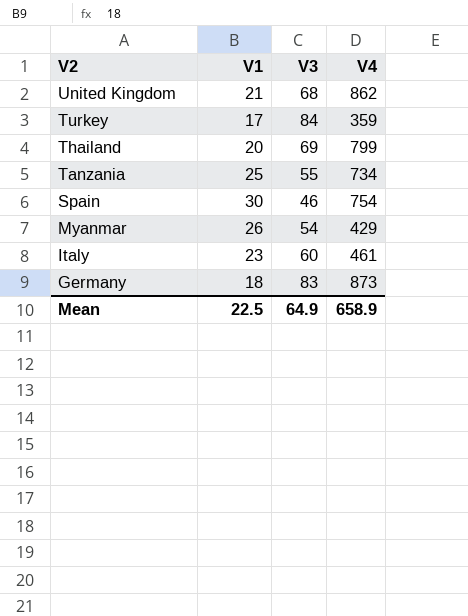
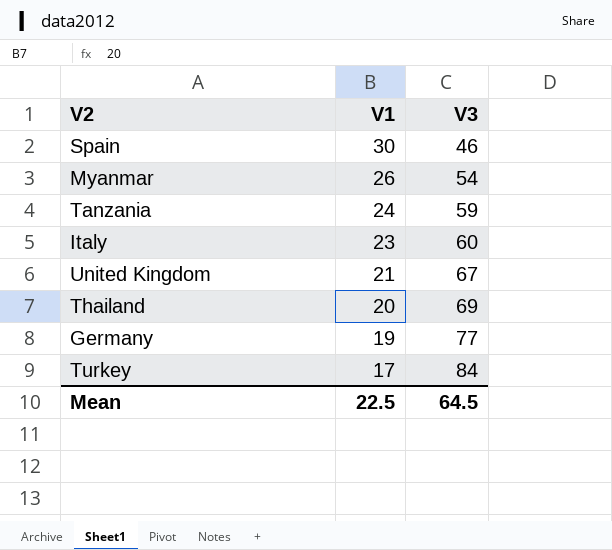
row order: V2 descending -> V1 descending
column V4 | position: 4 -> none
Tanzania | V1: 25 -> 24
Tanzania | V3: 55 -> 59
United Kingdom | V3: 68 -> 67
Germany | V1: 18 -> 19
Germany | V3: 83 -> 77
Mean | V3: 64.9 -> 64.5

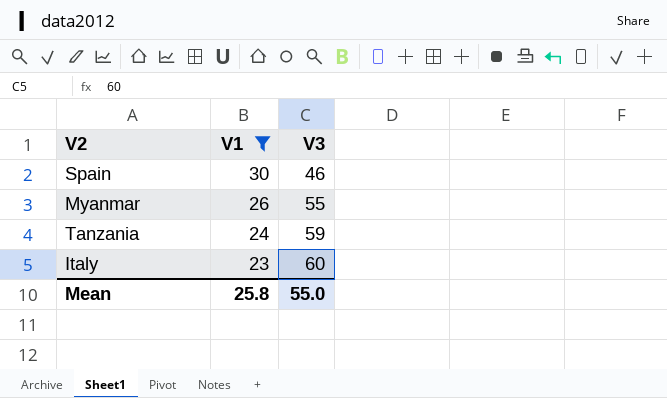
filter: none -> V1 >= 23
Myanmar | V3: 54 -> 55
Mean | V1: 22.5 -> 25.8
Mean | V3: 64.5 -> 55.0

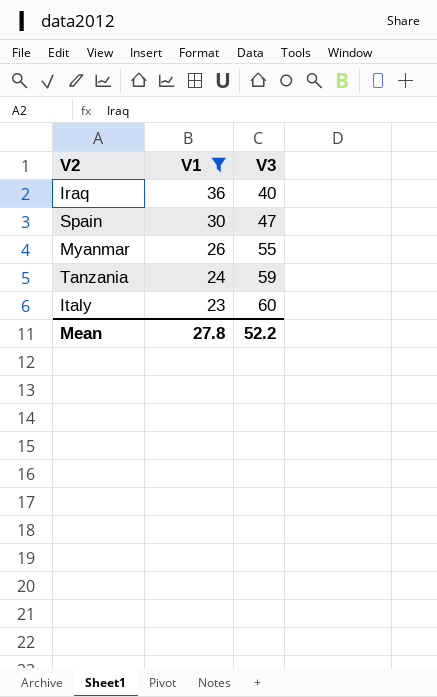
row Iraq: none -> 36 | 40
Spain | V3: 46 -> 47
Mean | V1: 25.8 -> 27.8
Mean | V3: 55.0 -> 52.2

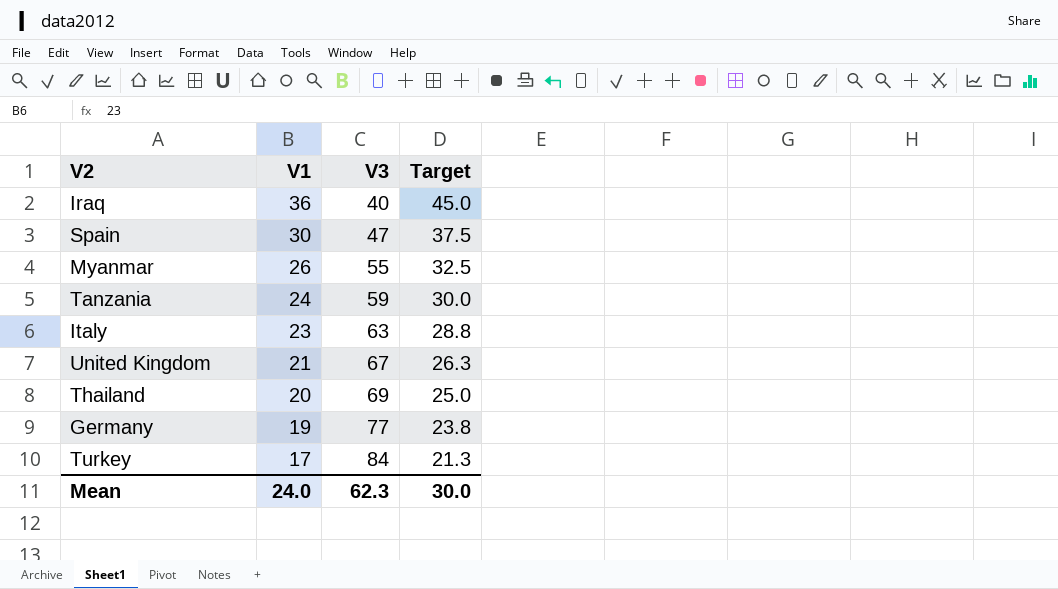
filter: V1 >= 23 -> none
column Target | formula: none -> [V1] * 1.25
Italy | V3: 60 -> 63
Mean | V1: 27.8 -> 24.0
Mean | V3: 52.2 -> 62.3

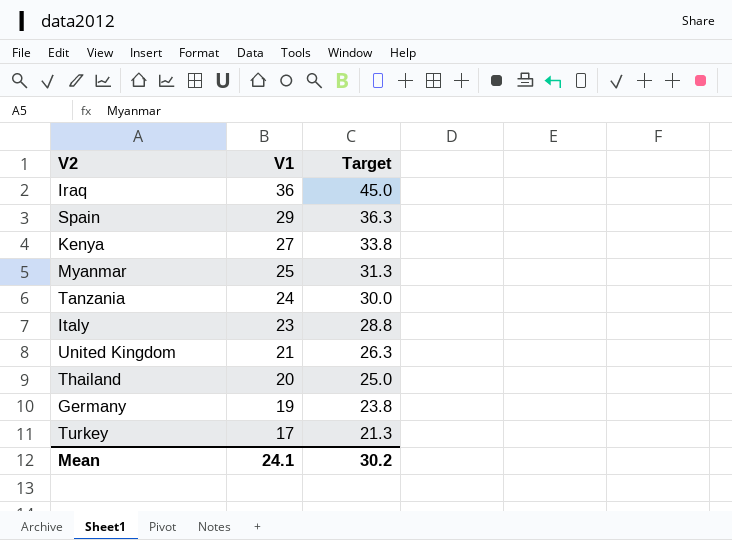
column V3 | position: 3 -> none
Spain | V1: 30 -> 29
Spain | Target: 37.5 -> 36.3
row Kenya: none -> 27 | 33.8
Myanmar | V1: 26 -> 25
Myanmar | Target: 32.5 -> 31.3
Mean | V1: 24.0 -> 24.1
Mean | Target: 30.0 -> 30.2

